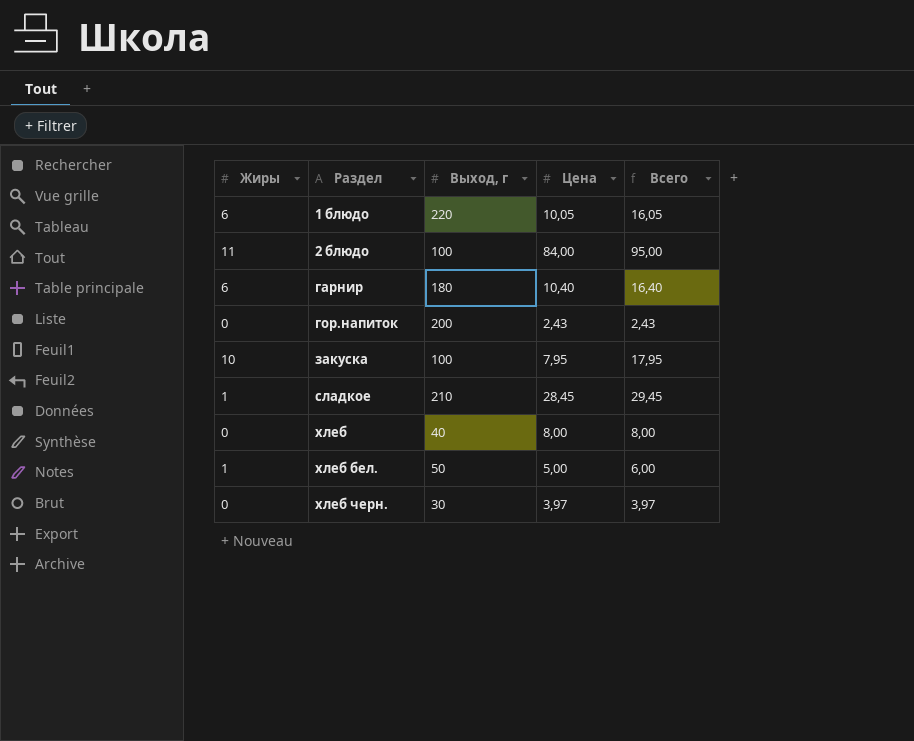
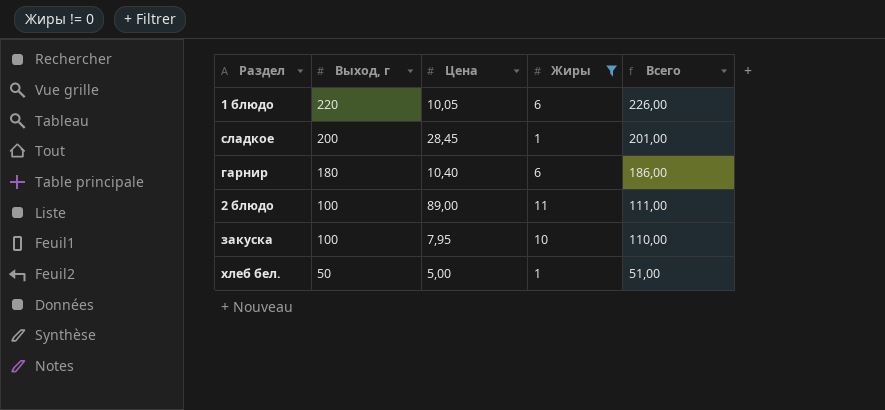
filter: none -> Жиры != 0
row order: Раздел ascending -> Выход, г descending
column Жиры | position: 1 -> 4
column Всего | formula: [Жиры] + [Цена] -> [Выход, г] + [Жиры]
сладкое | Выход, г: 210 -> 200
2 блюдо | Цена: 84,00 -> 89,00

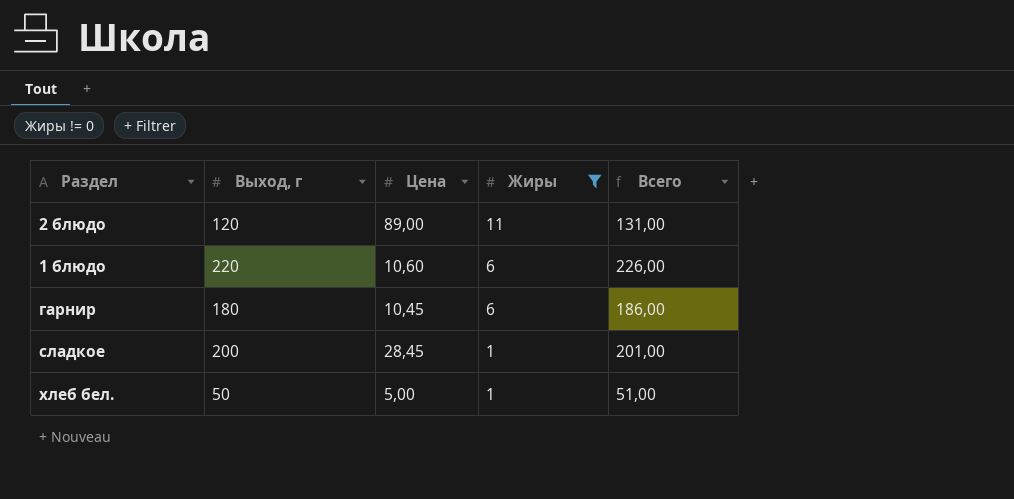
row order: Выход, г descending -> Жиры descending
row закуска: 100 | 7,95 | 10 | 110,00 -> none
2 блюдо | Выход, г: 100 -> 120
2 блюдо | Всего: 111,00 -> 131,00
1 блюдо | Цена: 10,05 -> 10,60
гарнир | Цена: 10,40 -> 10,45

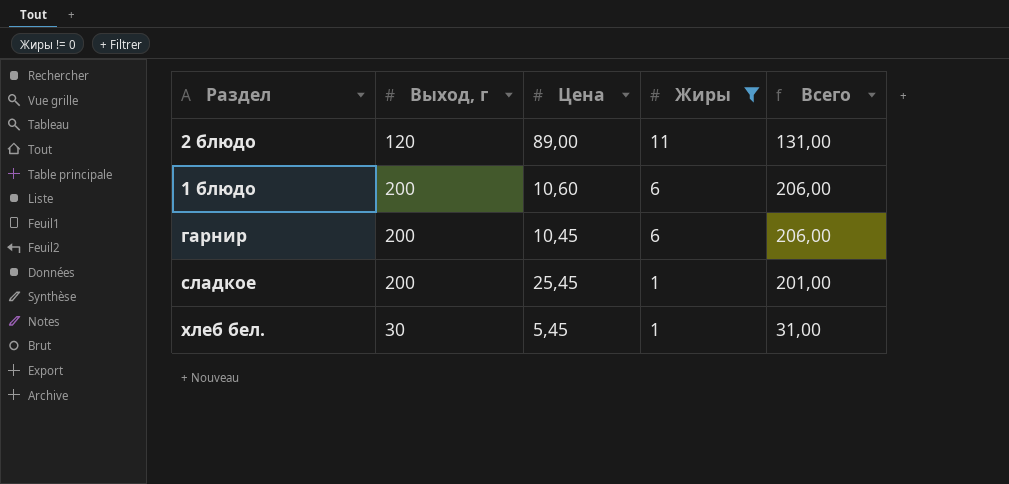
1 блюдо | Выход, г: 220 -> 200
1 блюдо | Всего: 226,00 -> 206,00
гарнир | Выход, г: 180 -> 200
гарнир | Всего: 186,00 -> 206,00
сладкое | Цена: 28,45 -> 25,45
хлеб бел. | Выход, г: 50 -> 30
хлеб бел. | Цена: 5,00 -> 5,45
хлеб бел. | Всего: 51,00 -> 31,00

